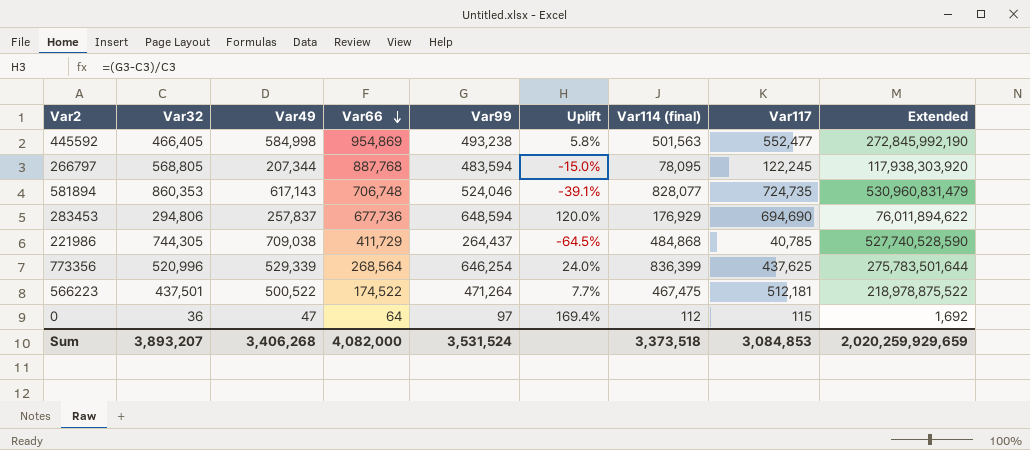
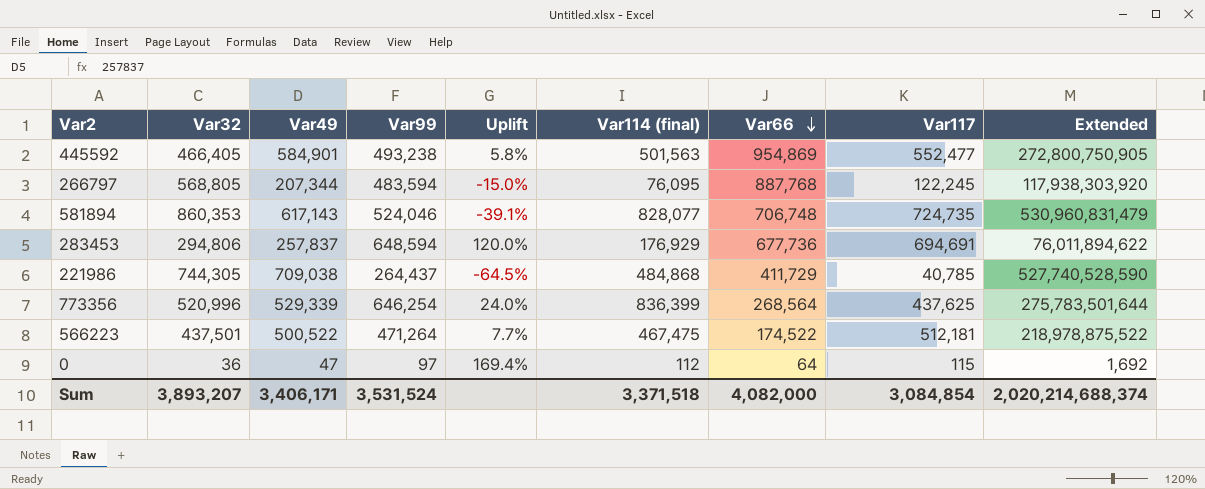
column Var66 | position: 4 -> 7
445592 | Var49: 584,998 -> 584,901
445592 | Extended: 272,845,992,190 -> 272,800,750,905
266797 | Var114 (final): 78,095 -> 76,095
283453 | Var117: 694,690 -> 694,691
Sum | Var49: 3,406,268 -> 3,406,171
Sum | Var114 (final): 3,373,518 -> 3,371,518
Sum | Var117: 3,084,853 -> 3,084,854
Sum | Extended: 2,020,259,929,659 -> 2,020,214,688,374

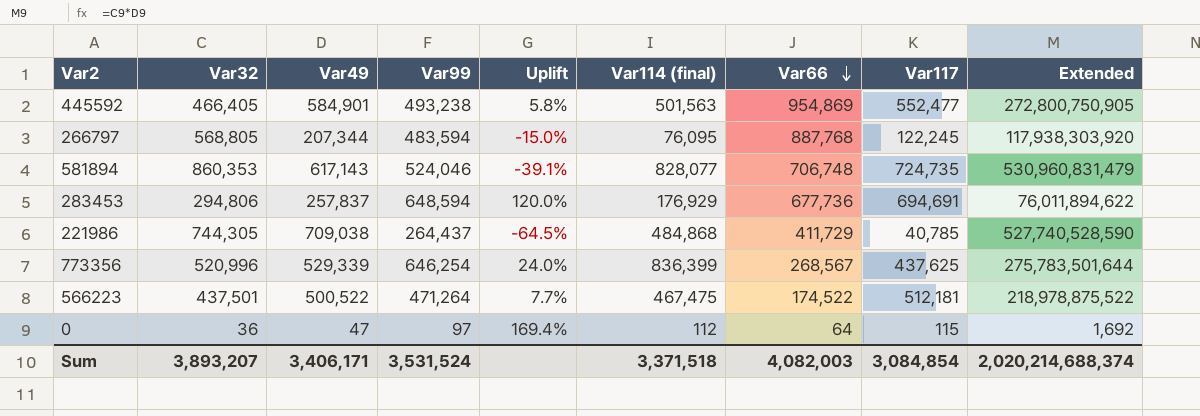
773356 | Var66: 268,564 -> 268,567
Sum | Var66: 4,082,000 -> 4,082,003

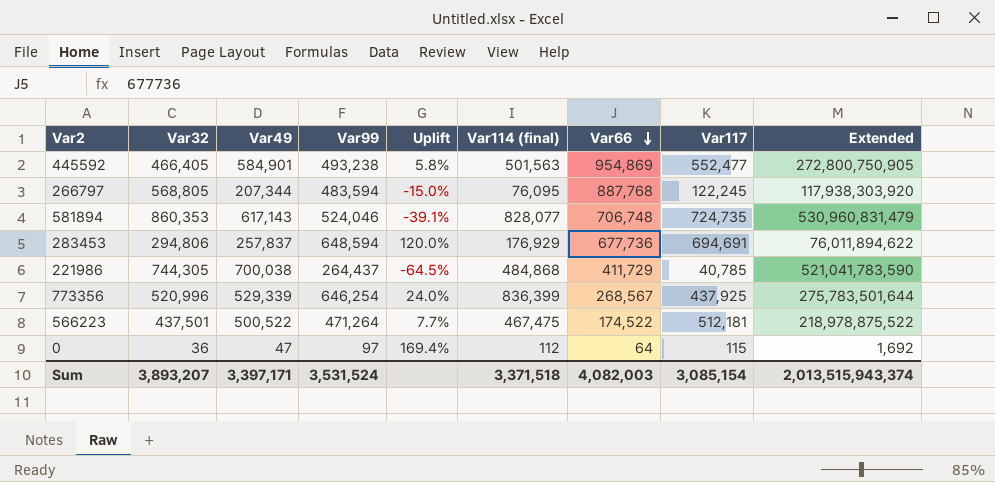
221986 | Var49: 709,038 -> 700,038
221986 | Extended: 527,740,528,590 -> 521,041,783,590
773356 | Var117: 437,625 -> 437,925
Sum | Var49: 3,406,171 -> 3,397,171
Sum | Var117: 3,084,854 -> 3,085,154
Sum | Extended: 2,020,214,688,374 -> 2,013,515,943,374

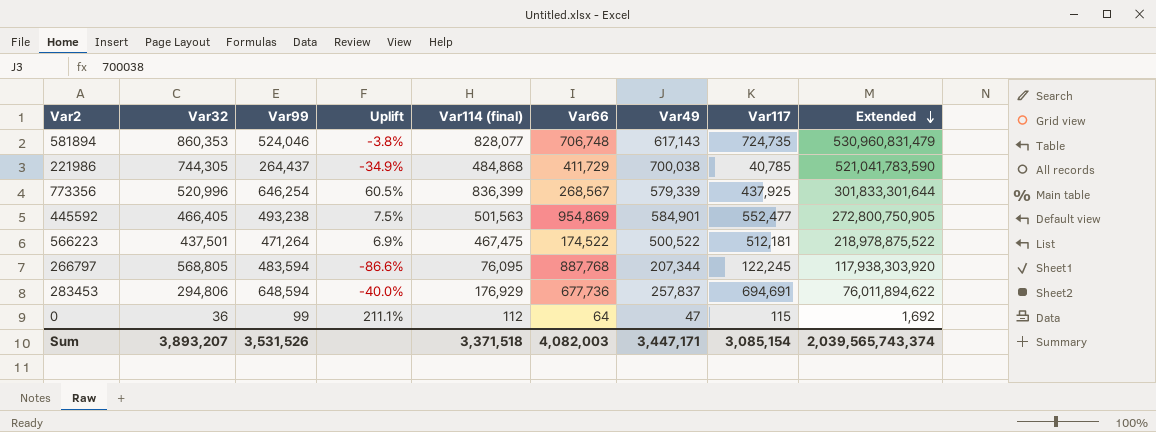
row order: Var66 descending -> Extended descending
column Uplift | formula: ([Var99] - [Var32]) / [Var32] -> ([Var114 (final)] - [Var32]) / [Var32]
column Var49 | position: 3 -> 7
773356 | Var49: 529,339 -> 579,339
773356 | Extended: 275,783,501,644 -> 301,833,301,644
0 | Var99: 97 -> 99
Sum | Var99: 3,531,524 -> 3,531,526
Sum | Var49: 3,397,171 -> 3,447,171
Sum | Extended: 2,013,515,943,374 -> 2,039,565,743,374

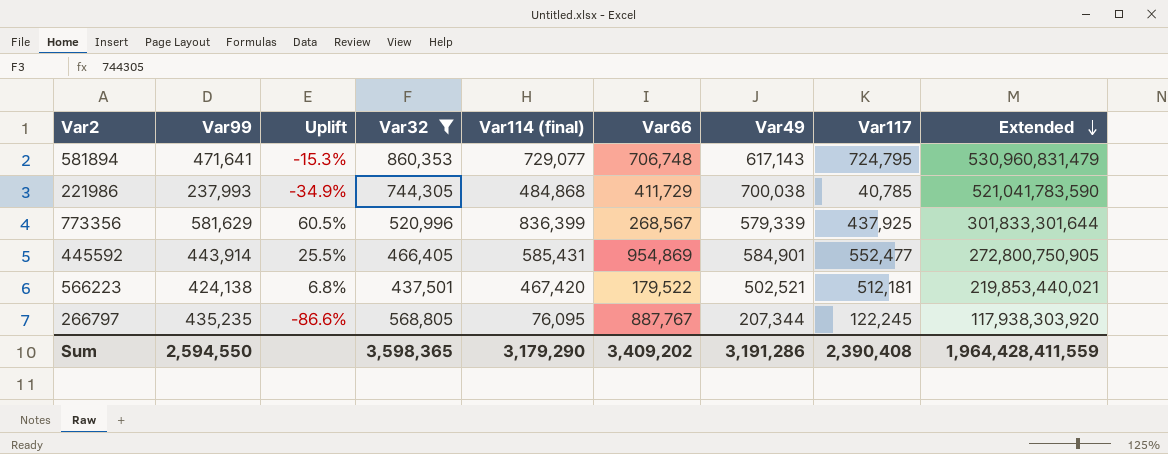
filter: none -> Var32 >= 437,501
column Var32 | position: 2 -> 4
581894 | Var99: 524,046 -> 471,641
581894 | Uplift: -3.8% -> -15.3%
581894 | Var114 (final): 828,077 -> 729,077
581894 | Var117: 724,735 -> 724,795
221986 | Var99: 264,437 -> 237,993
773356 | Var99: 646,254 -> 581,629
445592 | Var99: 493,238 -> 443,914
445592 | Uplift: 7.5% -> 25.5%
445592 | Var114 (final): 501,563 -> 585,431
566223 | Var99: 471,264 -> 424,138
566223 | Uplift: 6.9% -> 6.8%
566223 | Var114 (final): 467,475 -> 467,420
566223 | Var66: 174,522 -> 179,522
566223 | Var49: 500,522 -> 502,521
566223 | Extended: 218,978,875,522 -> 219,853,440,021
266797 | Var99: 483,594 -> 435,235
266797 | Var66: 887,768 -> 887,767
Sum | Var99: 3,531,526 -> 2,594,550
Sum | Var32: 3,893,207 -> 3,598,365
Sum | Var114 (final): 3,371,518 -> 3,179,290
Sum | Var66: 4,082,003 -> 3,409,202
Sum | Var49: 3,447,171 -> 3,191,286
Sum | Var117: 3,085,154 -> 2,390,408
Sum | Extended: 2,039,565,743,374 -> 1,964,428,411,559

